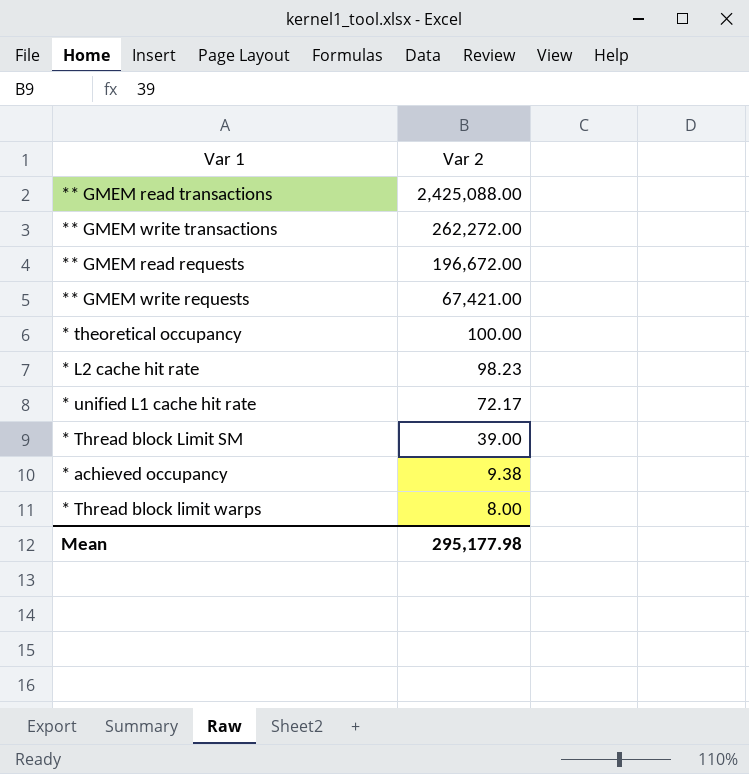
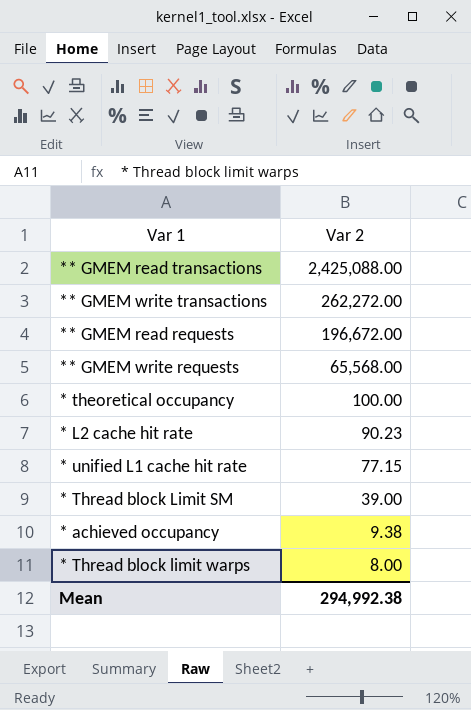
** GMEM write requests | Var 2: 67,421.00 -> 65,568.00
* L2 cache hit rate | Var 2: 98.23 -> 90.23
* unified L1 cache hit rate | Var 2: 72.17 -> 77.15
Mean | Var 2: 295,177.98 -> 294,992.38

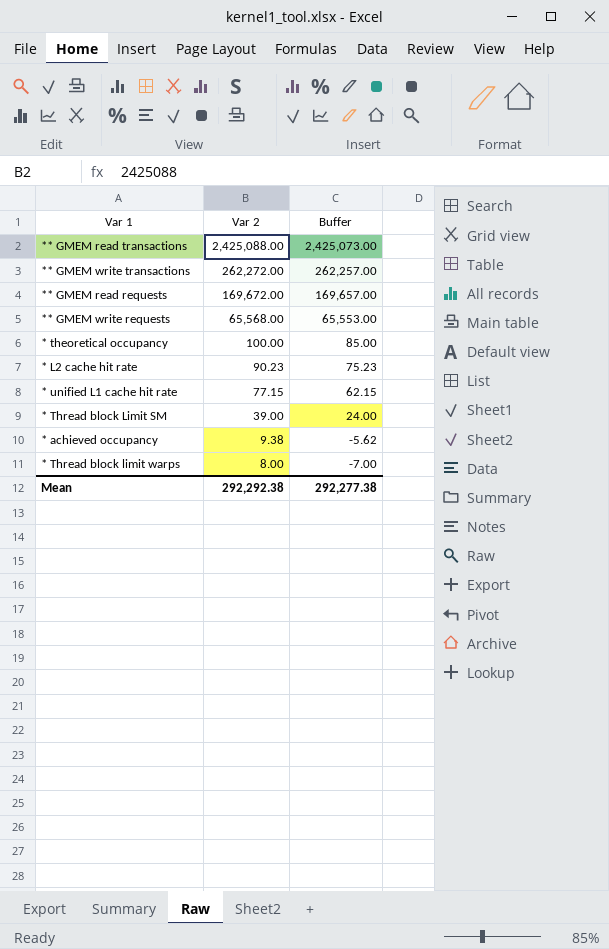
column Buffer | formula: none -> [Var 2] - 15
** GMEM read requests | Var 2: 196,672.00 -> 169,672.00
Mean | Var 2: 294,992.38 -> 292,292.38

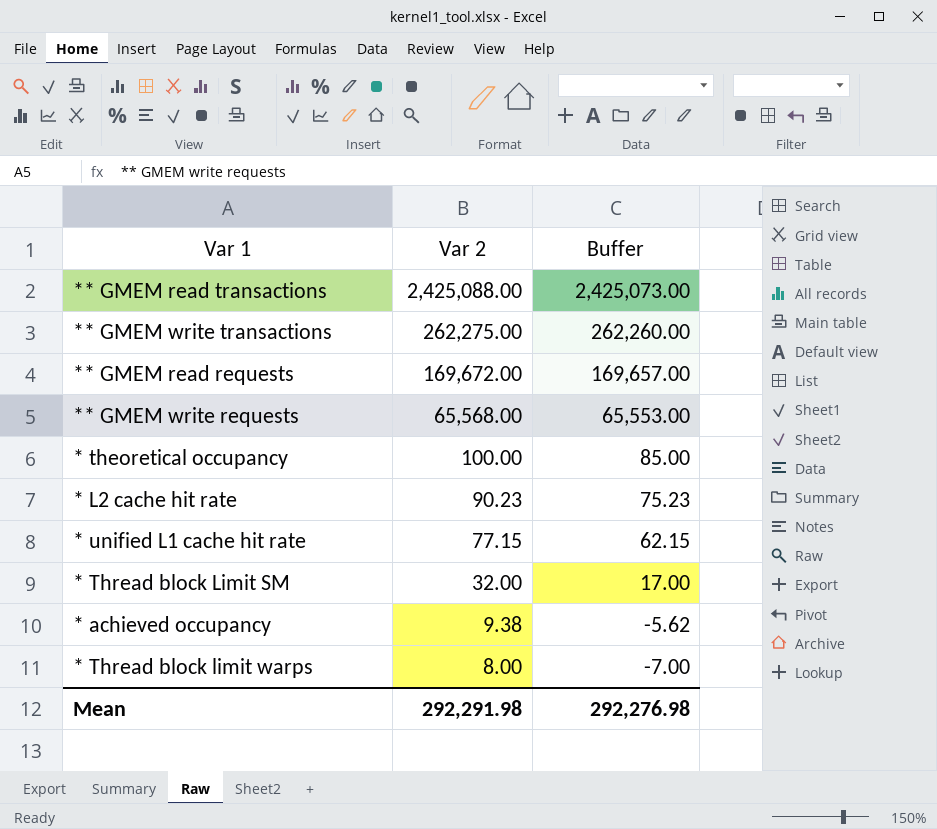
** GMEM write transactions | Var 2: 262,272.00 -> 262,275.00
** GMEM write transactions | Buffer: 262,257.00 -> 262,260.00
* Thread block Limit SM | Var 2: 39.00 -> 32.00
* Thread block Limit SM | Buffer: 24.00 -> 17.00
Mean | Var 2: 292,292.38 -> 292,291.98
Mean | Buffer: 292,277.38 -> 292,276.98

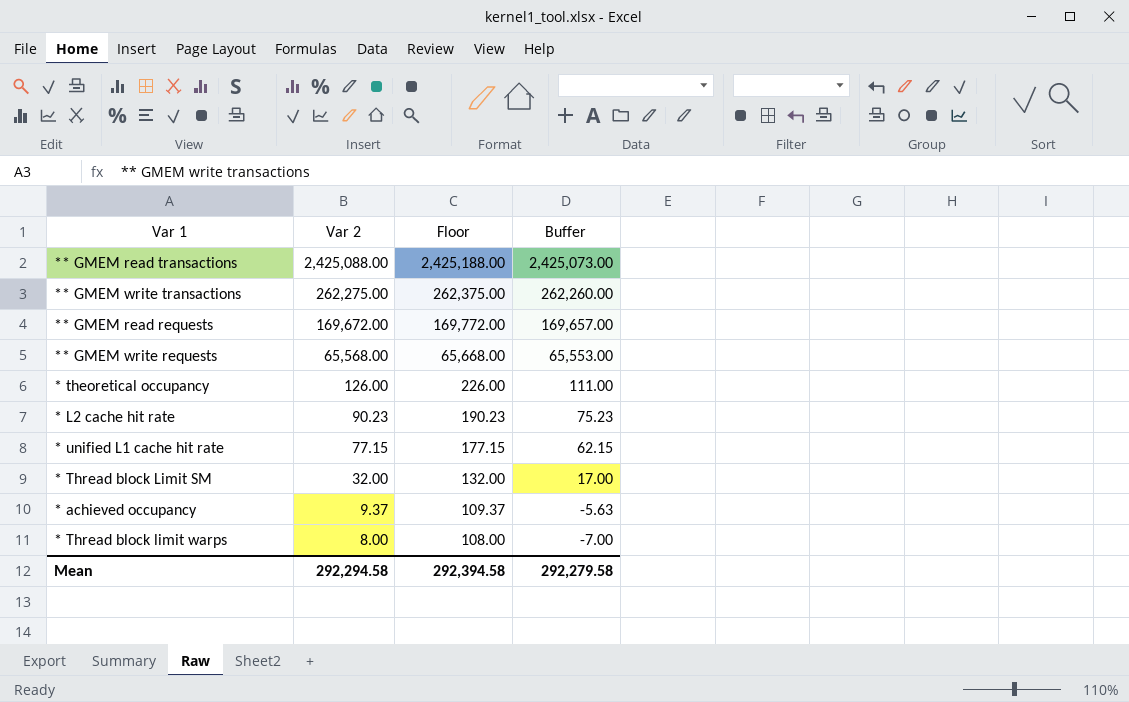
column Floor | formula: none -> [Var 2] + 100
* theoretical occupancy | Var 2: 100.00 -> 126.00
* theoretical occupancy | Buffer: 85.00 -> 111.00
* achieved occupancy | Var 2: 9.38 -> 9.37
* achieved occupancy | Buffer: -5.62 -> -5.63
Mean | Var 2: 292,291.98 -> 292,294.58
Mean | Buffer: 292,276.98 -> 292,279.58

